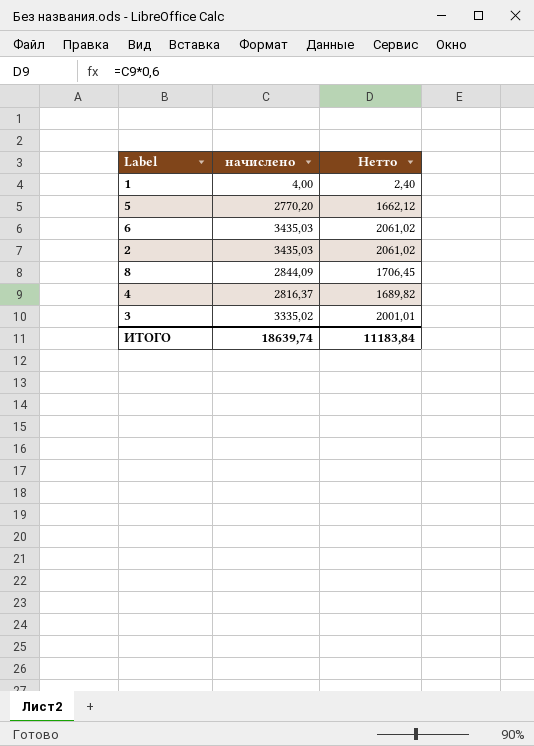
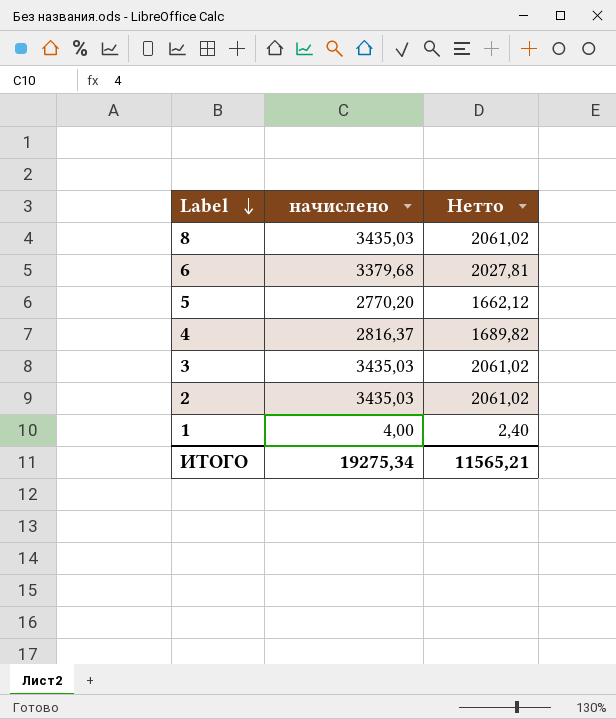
row order: none -> Label descending
8 | начислено: 2844,09 -> 3435,03
8 | Нетто: 1706,45 -> 2061,02
6 | начислено: 3435,03 -> 3379,68
6 | Нетто: 2061,02 -> 2027,81
3 | начислено: 3335,02 -> 3435,03
3 | Нетто: 2001,01 -> 2061,02
ИТОГО | начислено: 18639,74 -> 19275,34
ИТОГО | Нетто: 11183,84 -> 11565,21

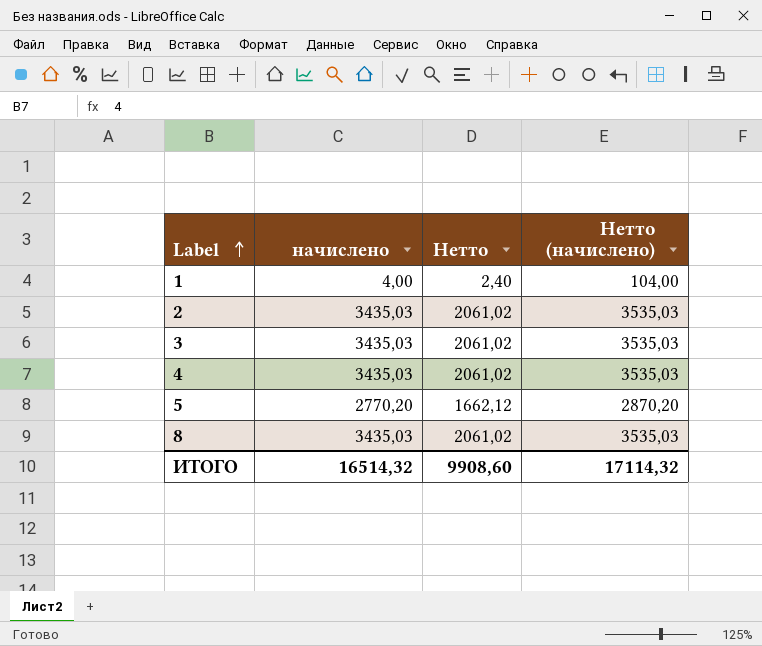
row order: Label descending -> Label ascending
column Нетто (начислено) | formula: none -> [начислено] + 100
row 6: 3379,68 | 2027,81 -> none
4 | начислено: 2816,37 -> 3435,03
4 | Нетто: 1689,82 -> 2061,02
ИТОГО | начислено: 19275,34 -> 16514,32
ИТОГО | Нетто: 11565,21 -> 9908,60

